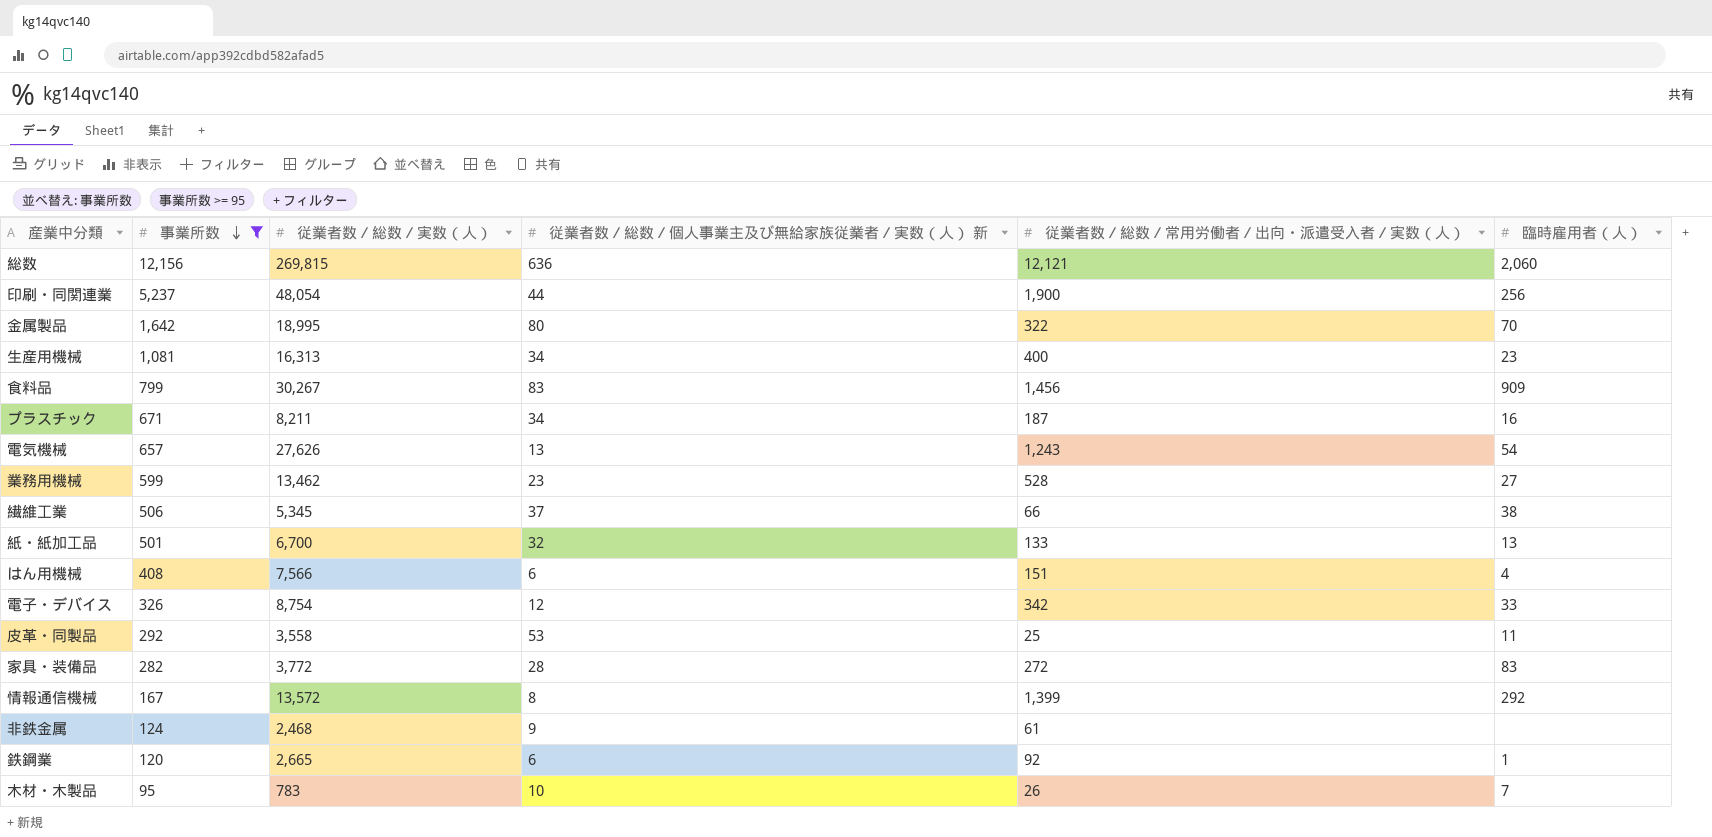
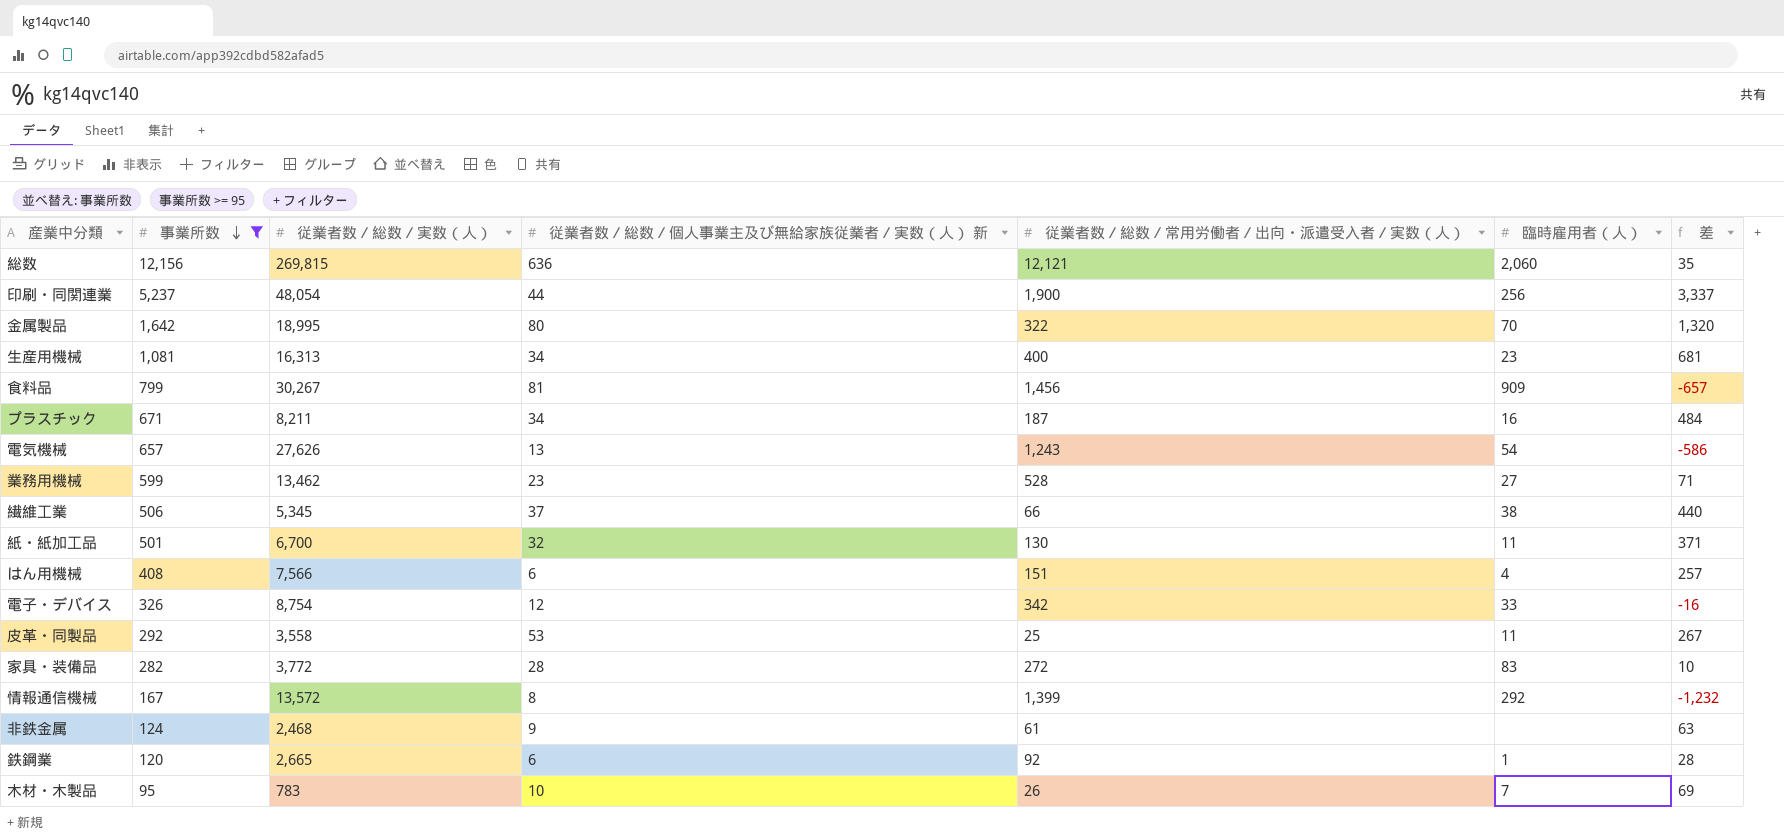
column 差 | formula: none -> [事業所数] - [従業者数／総数／常用労働者／出向・派遣受入者／実数（人）]
食料品 | 従業者数／総数／個人事業主及び無給家族従業者／実数（人） 新: 83 -> 81
紙・紙加工品 | 従業者数／総数／常用労働者／出向・派遣受入者／実数（人）: 133 -> 130
紙・紙加工品 | 臨時雇用者（人）: 13 -> 11

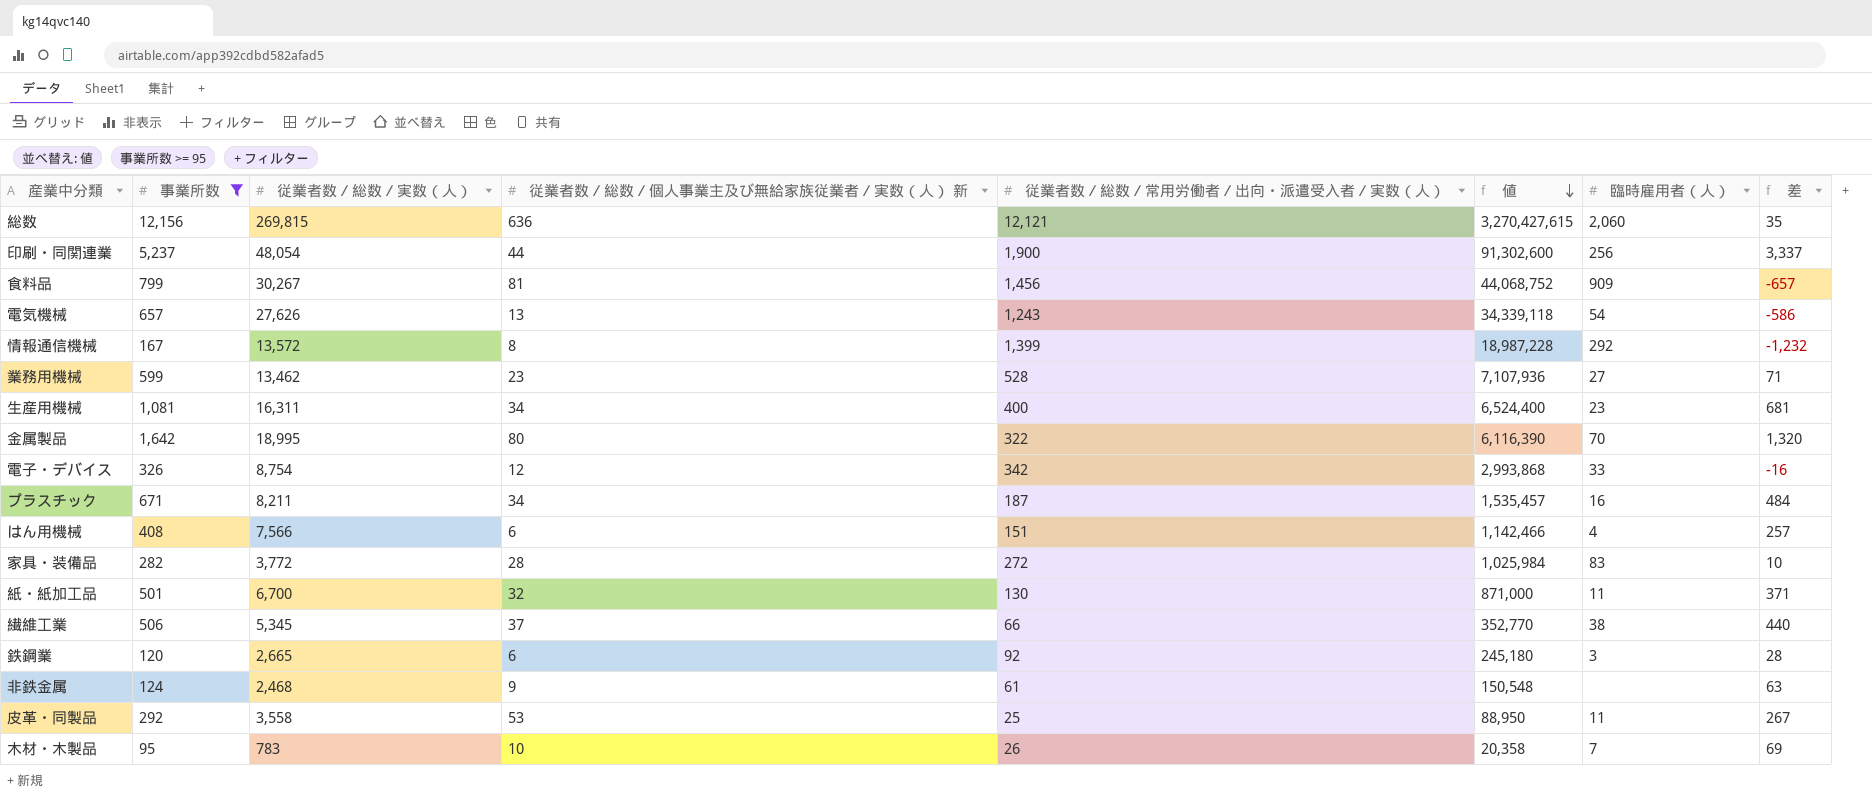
row order: 事業所数 descending -> 値 descending
column 値 | formula: none -> [従業者数／総数／実数（人）] * [従業者数／総数／常用労働者／出向・派遣受入者／実数（人）]
生産用機械 | 従業者数／総数／実数（人）: 16,313 -> 16,311
鉄鋼業 | 臨時雇用者（人）: 1 -> 3

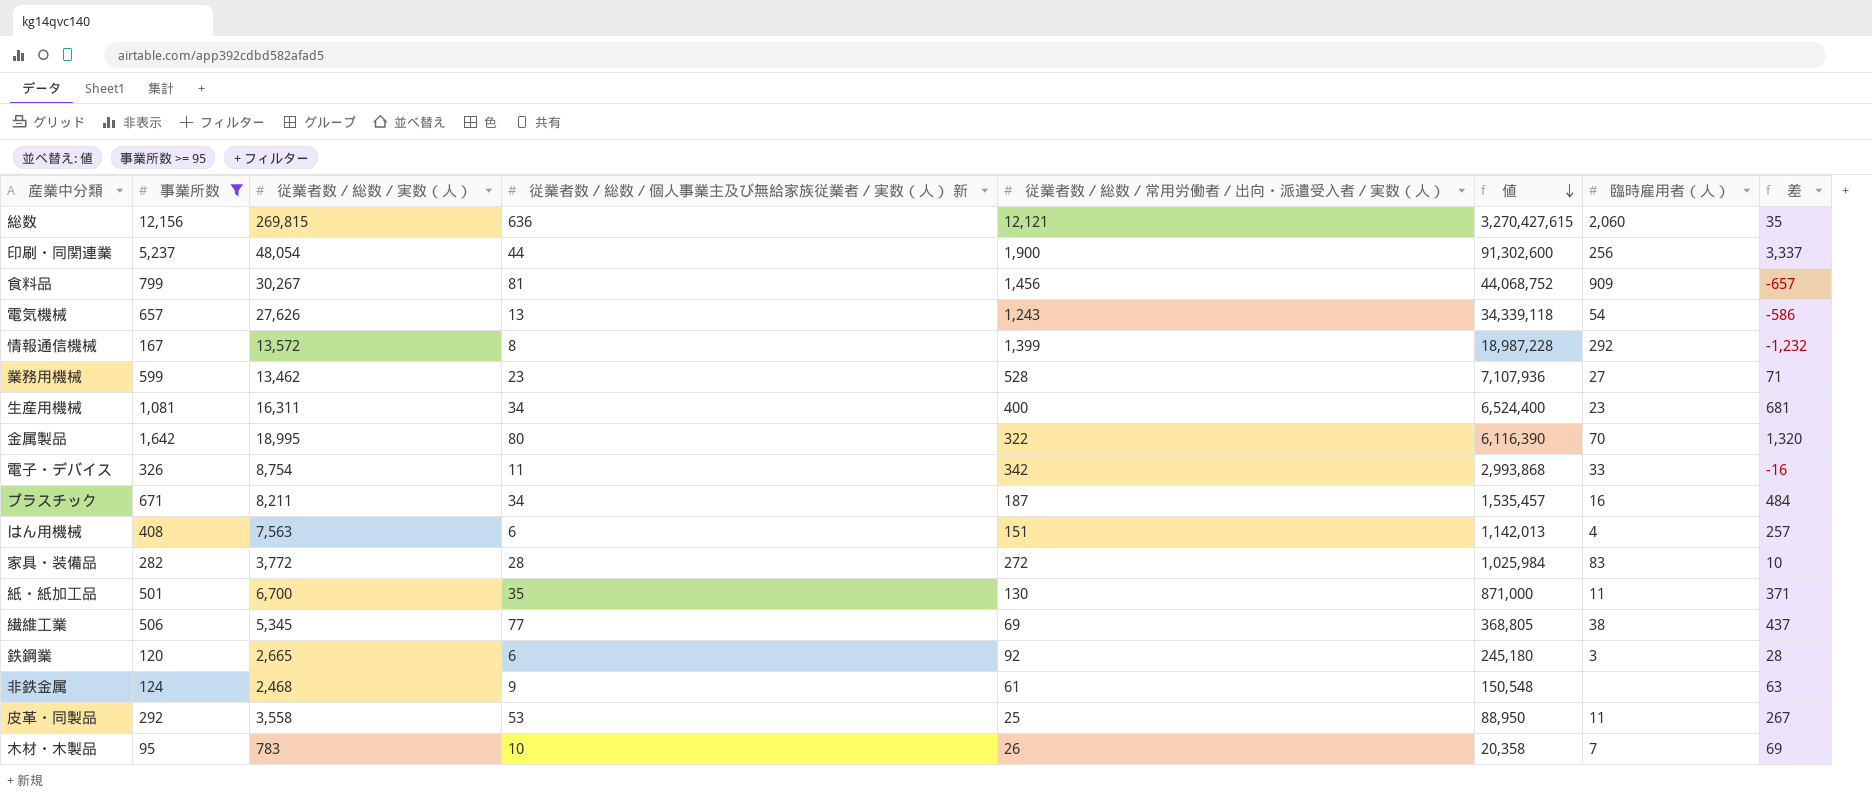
電子・デバイス | 従業者数／総数／個人事業主及び無給家族従業者／実数（人） 新: 12 -> 11
はん用機械 | 従業者数／総数／実数（人）: 7,566 -> 7,563
はん用機械 | 値: 1,142,466 -> 1,142,013
紙・紙加工品 | 従業者数／総数／個人事業主及び無給家族従業者／実数（人） 新: 32 -> 35
繊維工業 | 従業者数／総数／個人事業主及び無給家族従業者／実数（人） 新: 37 -> 77
繊維工業 | 従業者数／総数／常用労働者／出向・派遣受入者／実数（人）: 66 -> 69
繊維工業 | 値: 352,770 -> 368,805
繊維工業 | 差: 440 -> 437

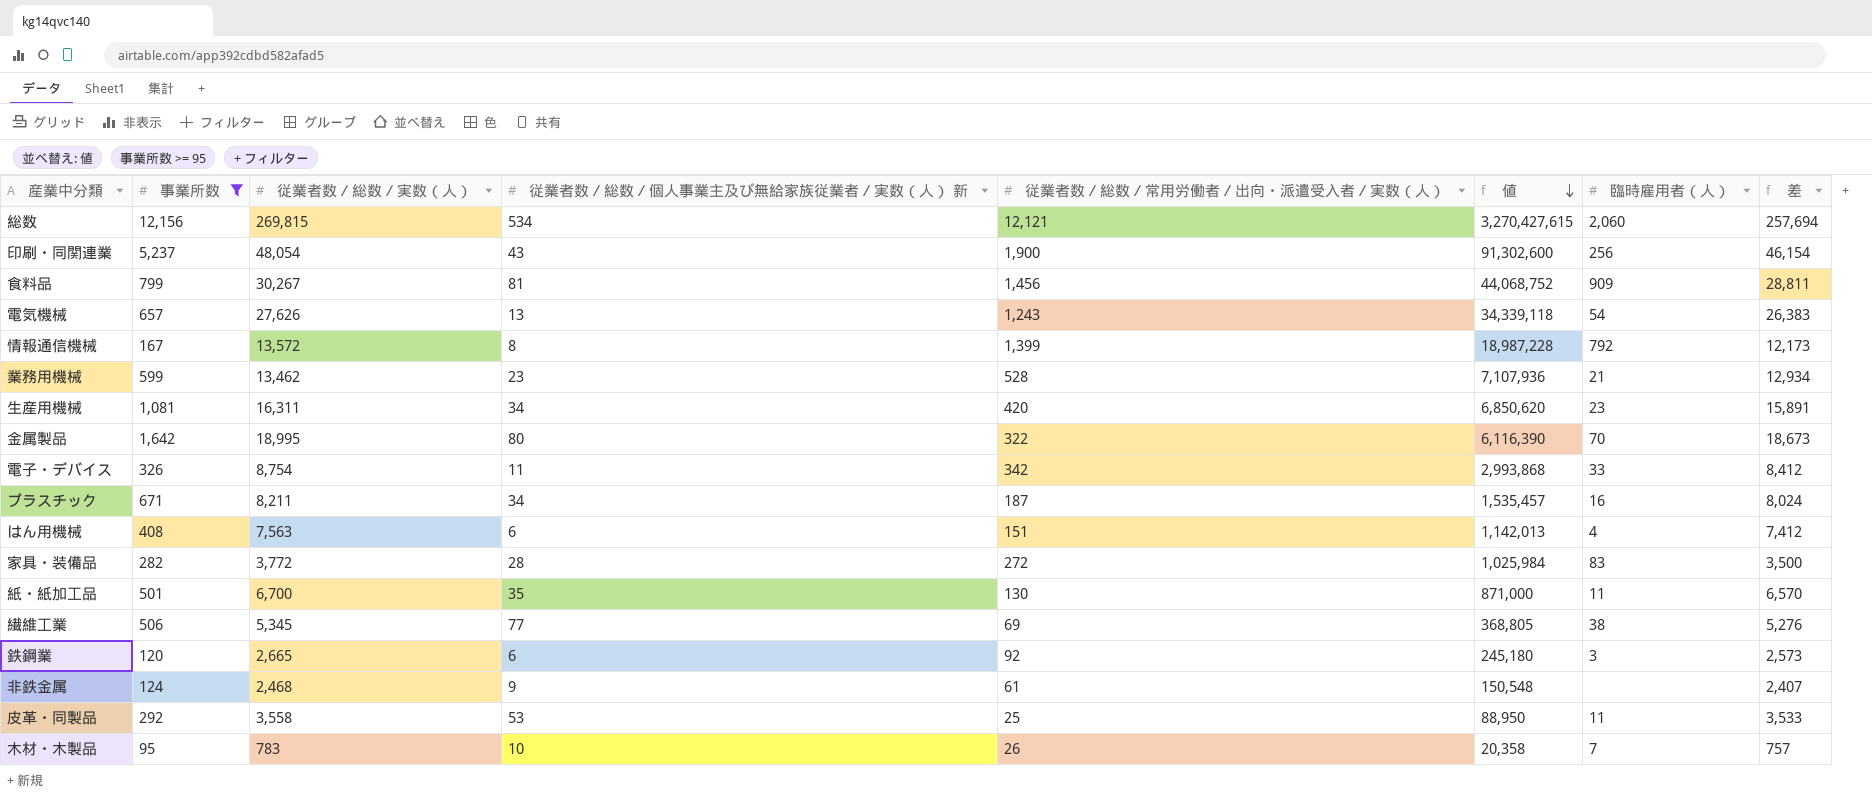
column 差 | formula: [事業所数] - [従業者数／総数／常用労働者／出向・派遣受入者／実数（人）] -> [従業者数／総数／実数（人）] - [従業者数／総数／常用労働者／出向・派遣受入者／実数（人）]
総数 | 従業者数／総数／個人事業主及び無給家族従業者／実数（人） 新: 636 -> 534
印刷・同関連業 | 従業者数／総数／個人事業主及び無給家族従業者／実数（人） 新: 44 -> 43
情報通信機械 | 臨時雇用者（人）: 292 -> 792
業務用機械 | 臨時雇用者（人）: 27 -> 21
生産用機械 | 従業者数／総数／常用労働者／出向・派遣受入者／実数（人）: 400 -> 420
生産用機械 | 値: 6,524,400 -> 6,850,620

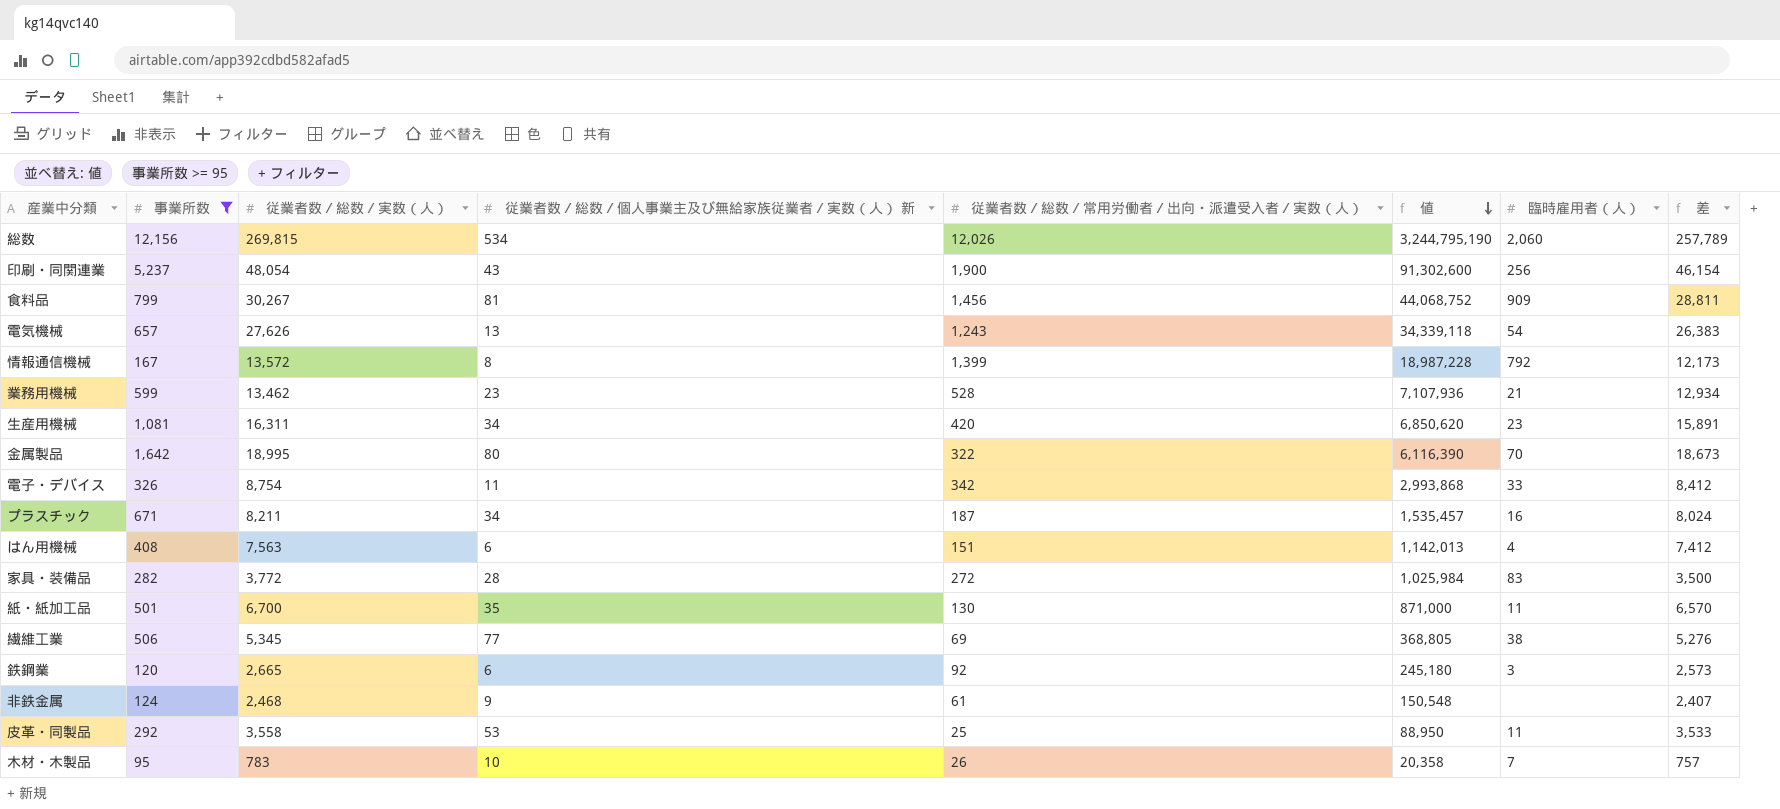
総数 | 従業者数／総数／常用労働者／出向・派遣受入者／実数（人）: 12,121 -> 12,026
総数 | 値: 3,270,427,615 -> 3,244,795,190
総数 | 差: 257,694 -> 257,789

